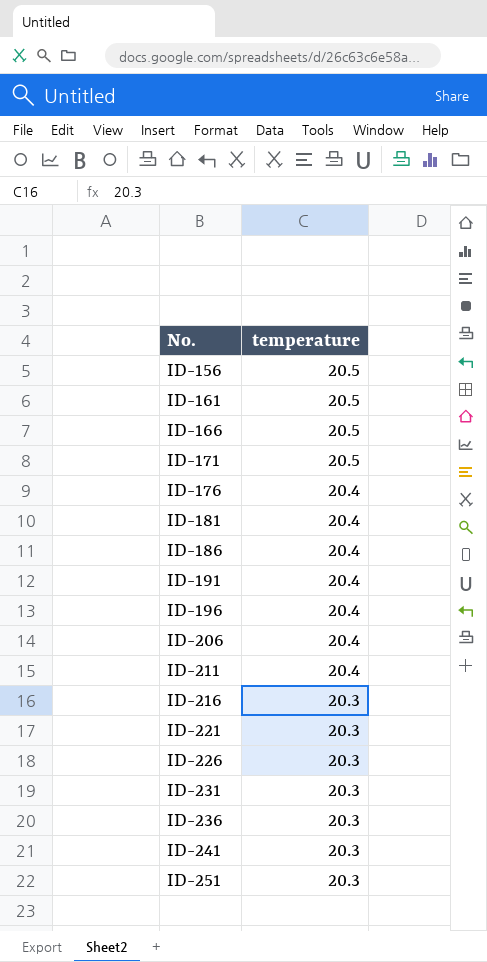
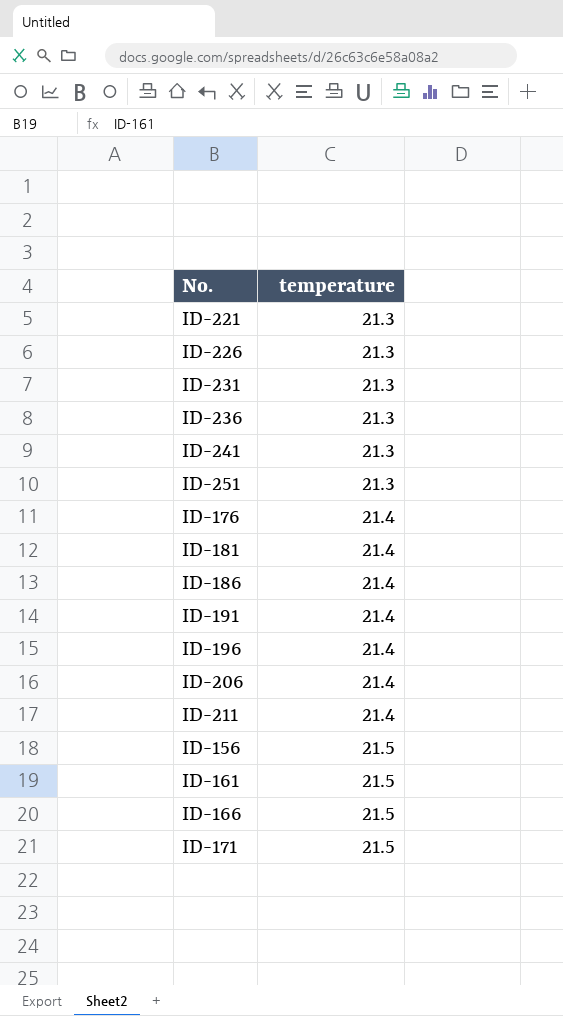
row order: No. ascending -> temperature ascending
row ID-216: 20.3 -> none
ID-221 | temperature: 20.3 -> 21.3
ID-226 | temperature: 20.3 -> 21.3
ID-231 | temperature: 20.3 -> 21.3
ID-236 | temperature: 20.3 -> 21.3
ID-241 | temperature: 20.3 -> 21.3
ID-251 | temperature: 20.3 -> 21.3
ID-176 | temperature: 20.4 -> 21.4
ID-181 | temperature: 20.4 -> 21.4
ID-186 | temperature: 20.4 -> 21.4
ID-191 | temperature: 20.4 -> 21.4
ID-196 | temperature: 20.4 -> 21.4
ID-206 | temperature: 20.4 -> 21.4
ID-211 | temperature: 20.4 -> 21.4
ID-156 | temperature: 20.5 -> 21.5
ID-161 | temperature: 20.5 -> 21.5
ID-166 | temperature: 20.5 -> 21.5
ID-171 | temperature: 20.5 -> 21.5

